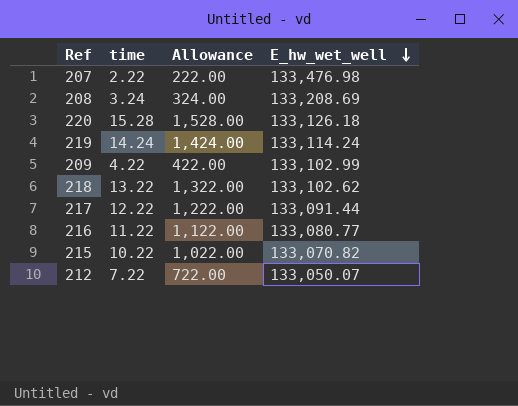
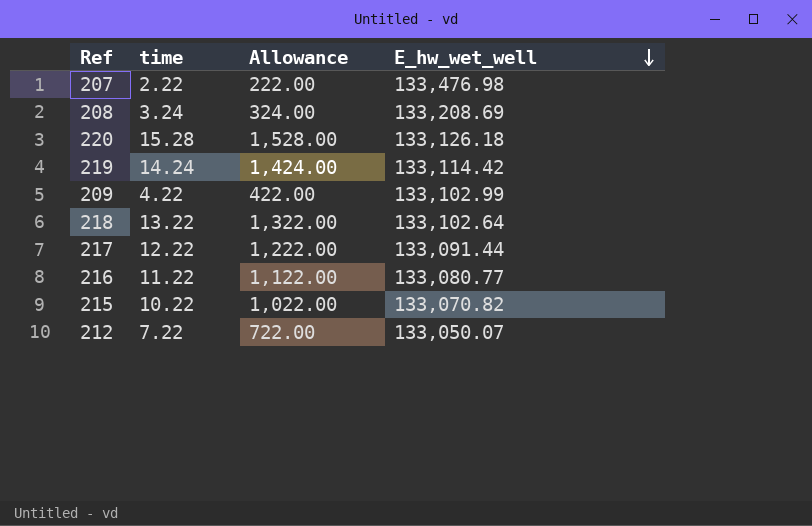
219 | E_hw_wet_well: 133,114.24 -> 133,114.42
218 | E_hw_wet_well: 133,102.62 -> 133,102.64

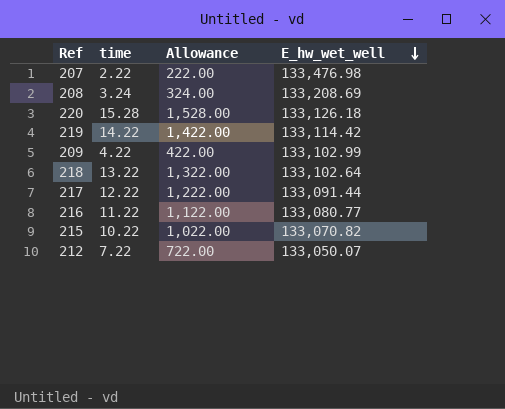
219 | time: 14.24 -> 14.22
219 | Allowance: 1,424.00 -> 1,422.00

